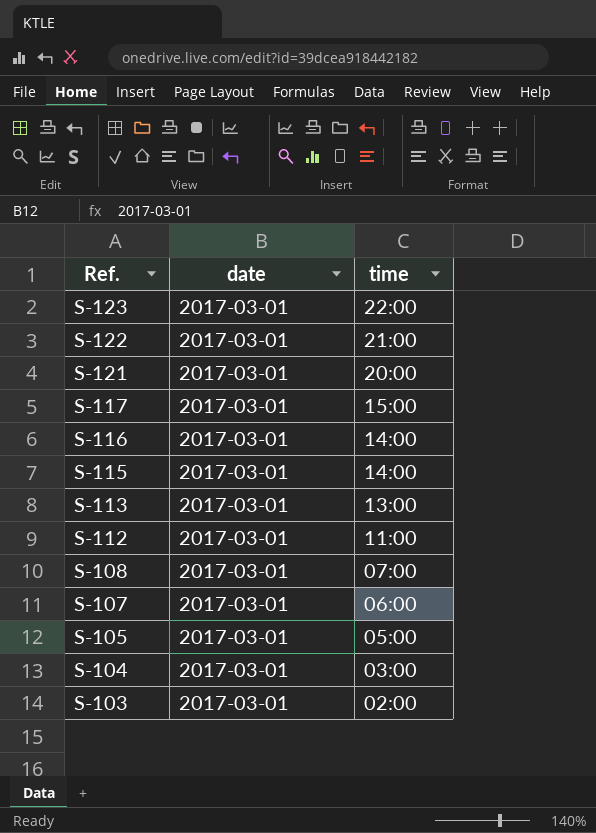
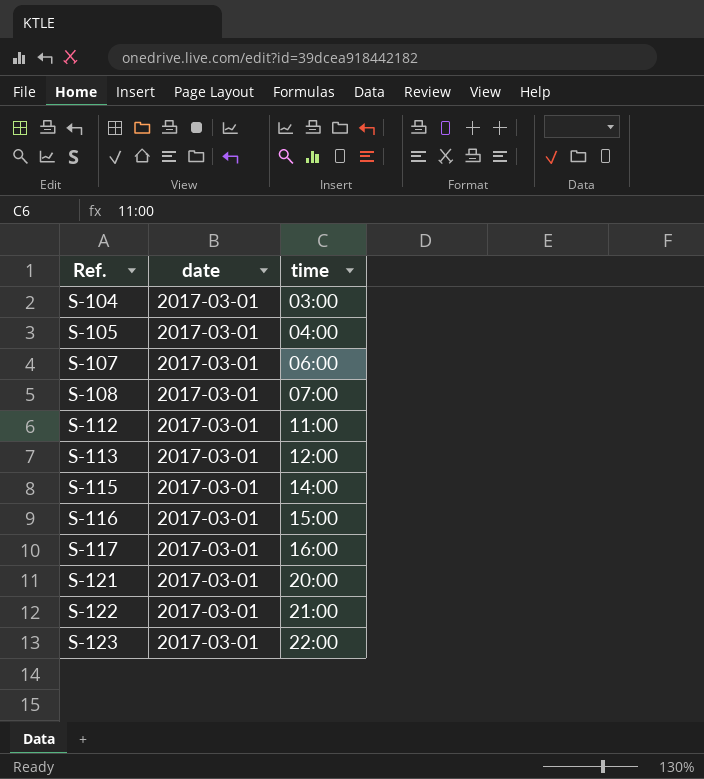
row order: Ref. descending -> Ref. ascending
row S-103: 2017-03-01 | 02:00 -> none
S-105 | time: 05:00 -> 04:00
S-113 | time: 13:00 -> 12:00
S-116 | time: 14:00 -> 15:00
S-117 | time: 15:00 -> 16:00

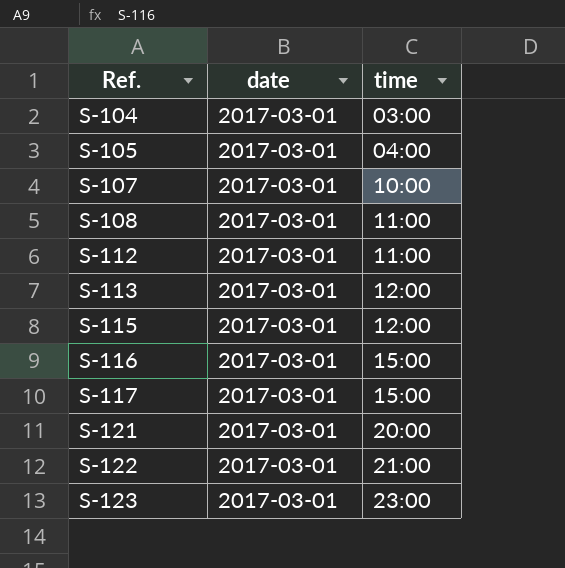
S-107 | time: 06:00 -> 10:00
S-108 | time: 07:00 -> 11:00
S-115 | time: 14:00 -> 12:00
S-117 | time: 16:00 -> 15:00
S-123 | time: 22:00 -> 23:00

